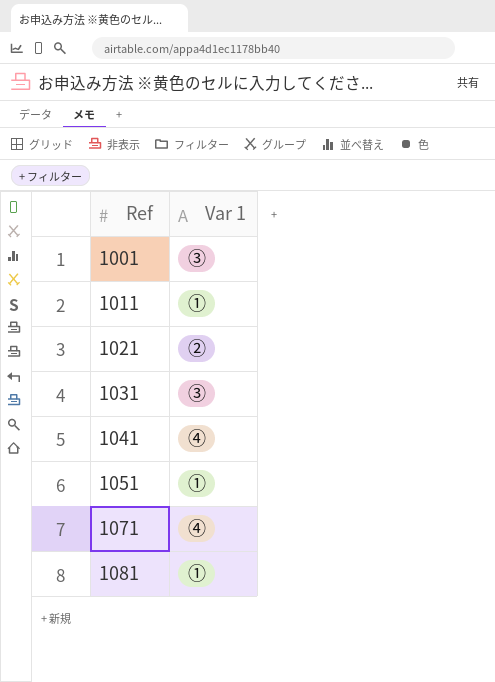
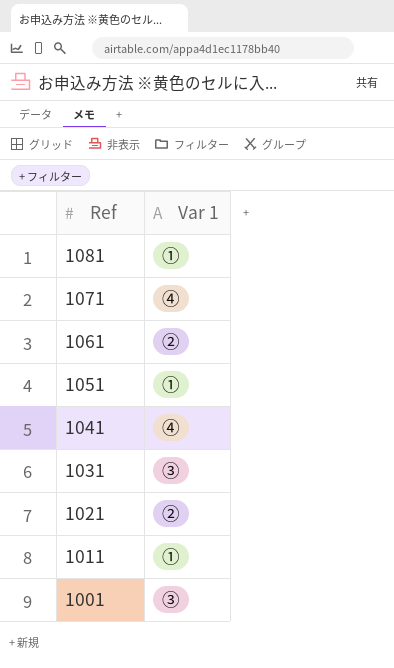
row order: Ref ascending -> Ref descending
row 1061: none -> ②

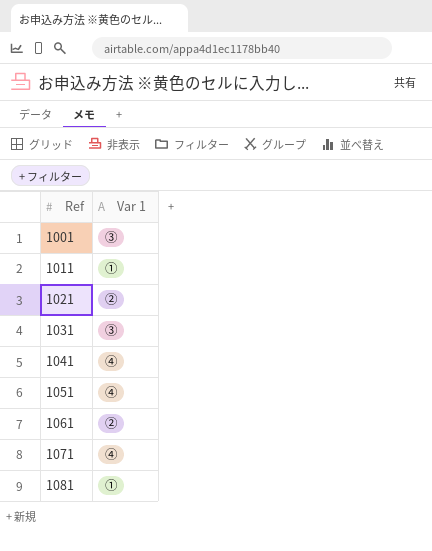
row order: Ref descending -> Ref ascending
1051 | Var 1: ① -> ④

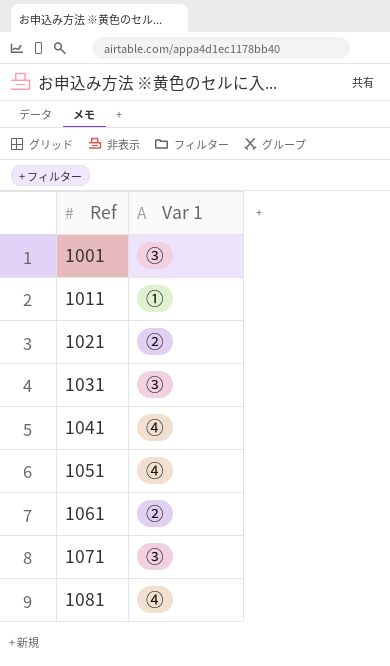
1071 | Var 1: ④ -> ③
1081 | Var 1: ① -> ④

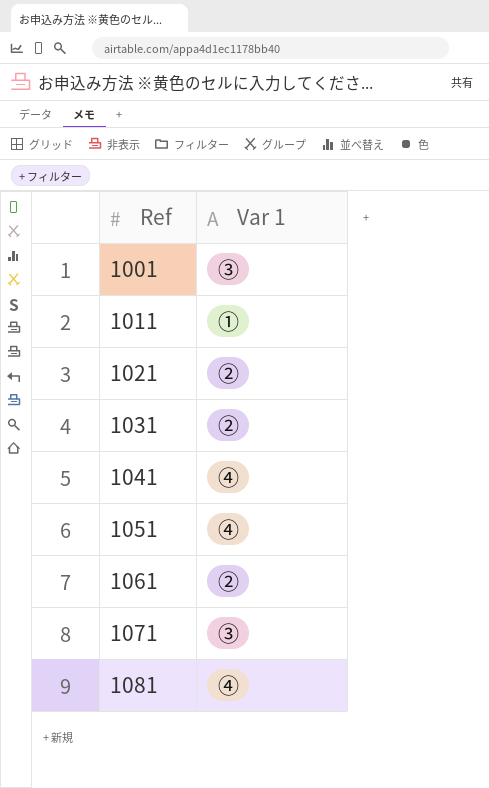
1031 | Var 1: ③ -> ②

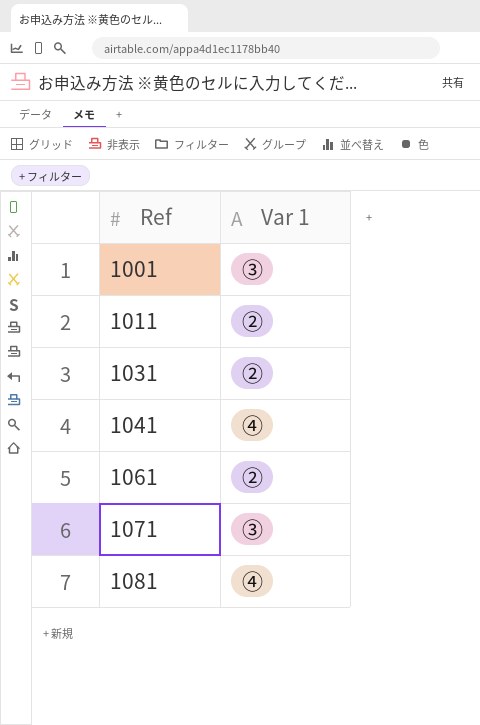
row 1021: ② -> none
row 1051: ④ -> none
1011 | Var 1: ① -> ②

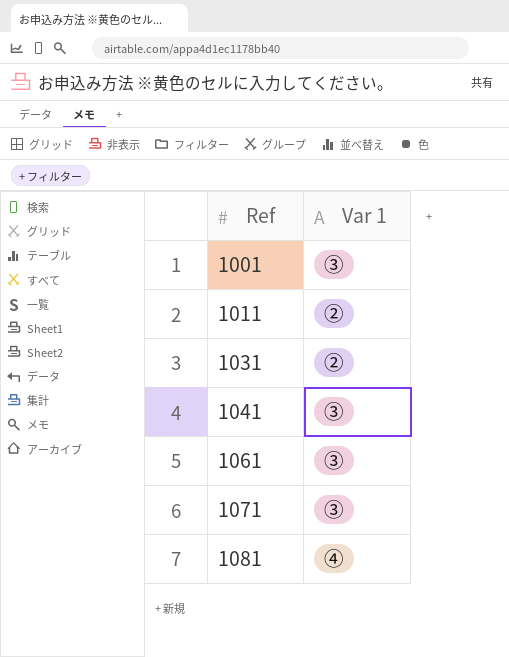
1041 | Var 1: ④ -> ③
1061 | Var 1: ② -> ③

